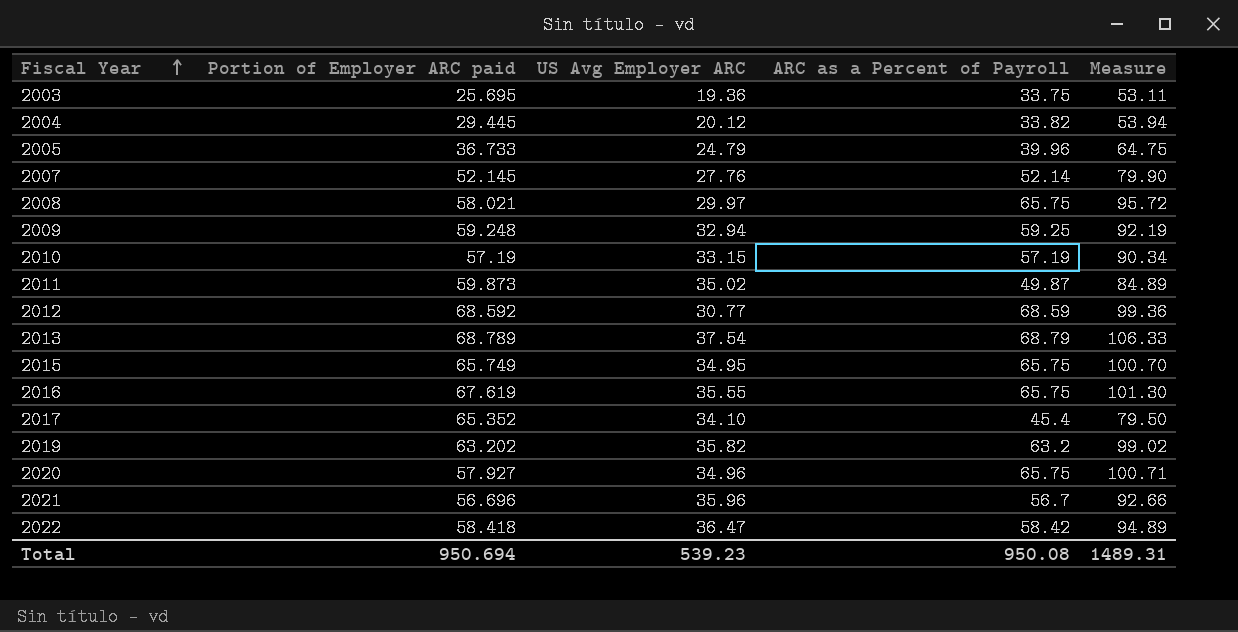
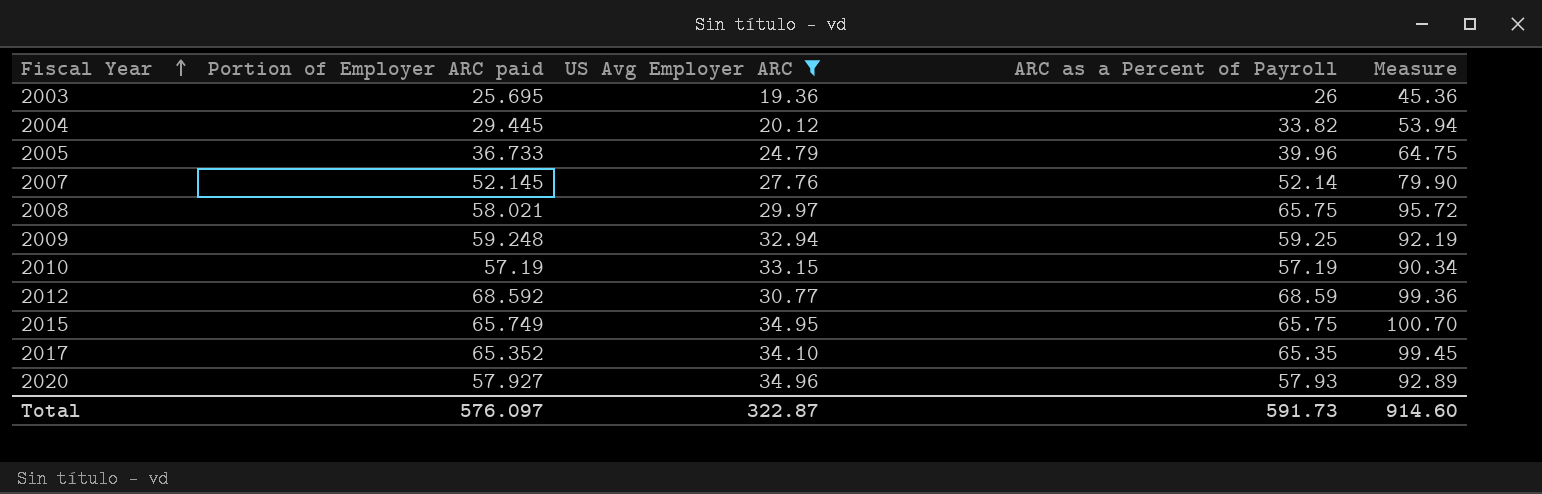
filter: none -> US Avg Employer ARC <= 34.96
2003 | ARC as a Percent of Payroll: 33.75 -> 26
2003 | Measure: 53.11 -> 45.36
2017 | ARC as a Percent of Payroll: 45.4 -> 65.35
2017 | Measure: 79.50 -> 99.45
2020 | ARC as a Percent of Payroll: 65.75 -> 57.93
2020 | Measure: 100.71 -> 92.89
Total | Portion of Employer ARC paid: 950.694 -> 576.097
Total | US Avg Employer ARC: 539.23 -> 322.87
Total | ARC as a Percent of Payroll: 950.08 -> 591.73
Total | Measure: 1489.31 -> 914.60

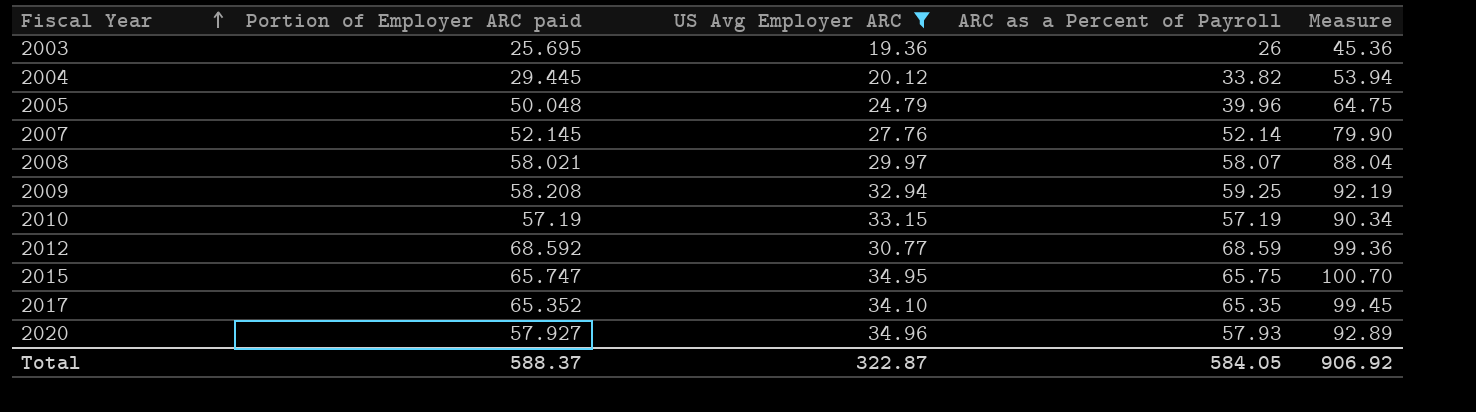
2005 | Portion of Employer ARC paid: 36.733 -> 50.048
2008 | ARC as a Percent of Payroll: 65.75 -> 58.07
2008 | Measure: 95.72 -> 88.04
2009 | Portion of Employer ARC paid: 59.248 -> 58.208
2015 | Portion of Employer ARC paid: 65.749 -> 65.747
Total | Portion of Employer ARC paid: 576.097 -> 588.37
Total | ARC as a Percent of Payroll: 591.73 -> 584.05
Total | Measure: 914.60 -> 906.92

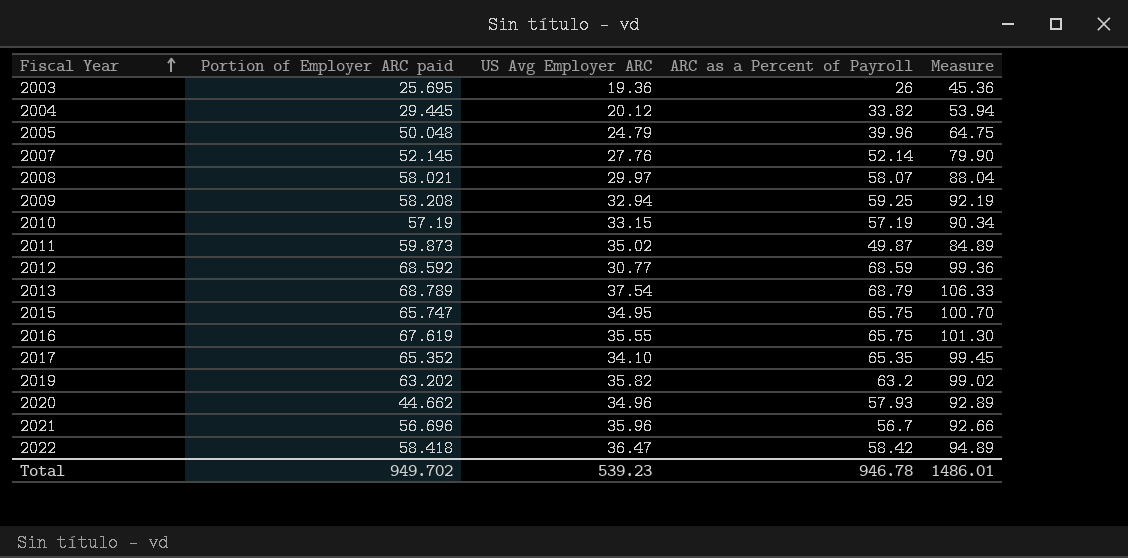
filter: US Avg Employer ARC <= 34.96 -> none
2020 | Portion of Employer ARC paid: 57.927 -> 44.662
Total | Portion of Employer ARC paid: 588.37 -> 949.702
Total | US Avg Employer ARC: 322.87 -> 539.23
Total | ARC as a Percent of Payroll: 584.05 -> 946.78
Total | Measure: 906.92 -> 1486.01

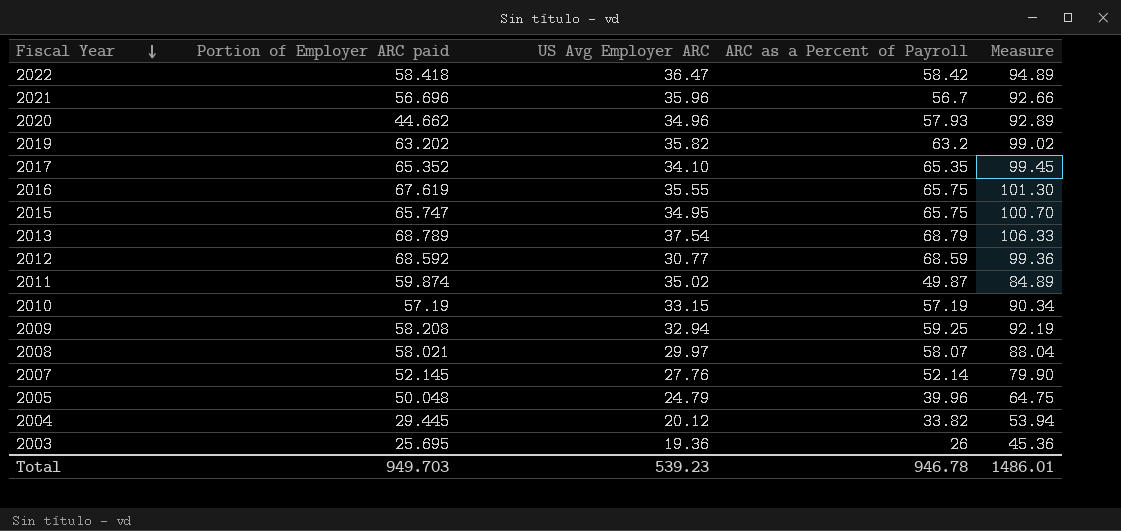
row order: Fiscal Year ascending -> Fiscal Year descending
2011 | Portion of Employer ARC paid: 59.873 -> 59.874
Total | Portion of Employer ARC paid: 949.702 -> 949.703

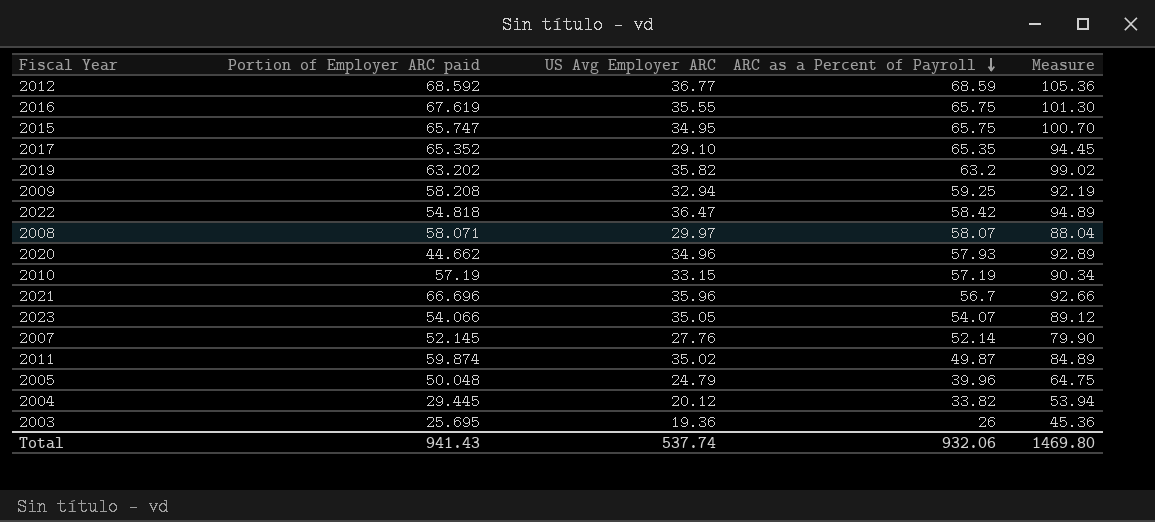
row order: Fiscal Year descending -> ARC as a Percent of Payroll descending
row 2013: 68.789 | 37.54 | 68.79 | 106.33 -> none
2012 | US Avg Employer ARC: 30.77 -> 36.77
2012 | Measure: 99.36 -> 105.36
2017 | US Avg Employer ARC: 34.10 -> 29.10
2017 | Measure: 99.45 -> 94.45
2022 | Portion of Employer ARC paid: 58.418 -> 54.818
2008 | Portion of Employer ARC paid: 58.021 -> 58.071
2021 | Portion of Employer ARC paid: 56.696 -> 66.696
row 2023: none -> 54.066 | 35.05 | 54.07 | 89.12
Total | Portion of Employer ARC paid: 949.703 -> 941.43
Total | US Avg Employer ARC: 539.23 -> 537.74
Total | ARC as a Percent of Payroll: 946.78 -> 932.06
Total | Measure: 1486.01 -> 1469.80

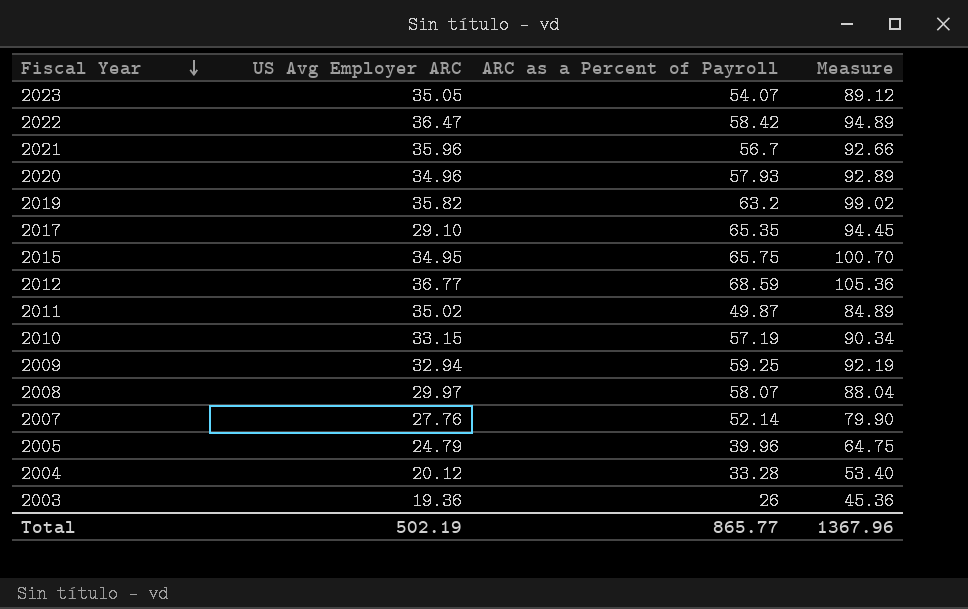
row order: ARC as a Percent of Payroll descending -> Fiscal Year descending
column Portion of Employer ARC paid | position: 2 -> none
row 2016: 67.619 | 35.55 | 65.75 | 101.30 -> none
2004 | ARC as a Percent of Payroll: 33.82 -> 33.28
2004 | Measure: 53.94 -> 53.40
Total | US Avg Employer ARC: 537.74 -> 502.19
Total | ARC as a Percent of Payroll: 932.06 -> 865.77
Total | Measure: 1469.80 -> 1367.96

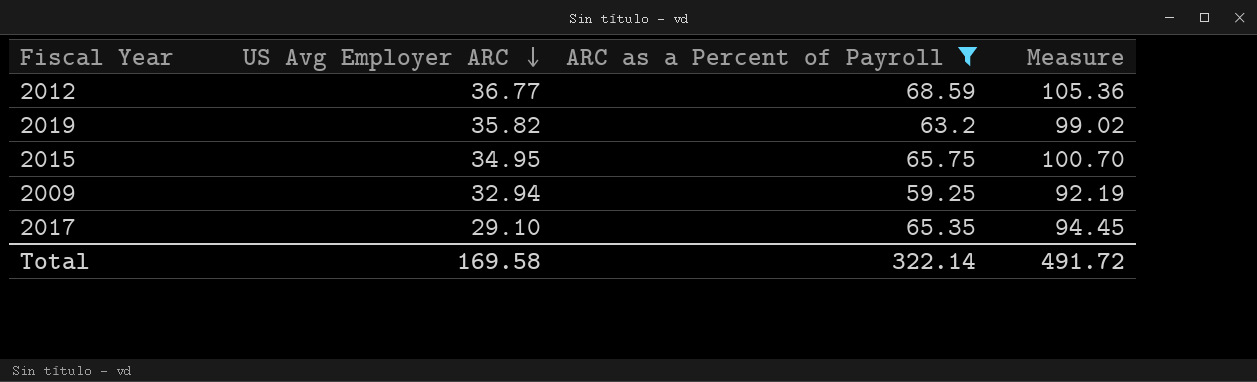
filter: none -> ARC as a Percent of Payroll >= 59.25
row order: Fiscal Year descending -> US Avg Employer ARC descending
Total | US Avg Employer ARC: 502.19 -> 169.58
Total | ARC as a Percent of Payroll: 865.77 -> 322.14
Total | Measure: 1367.96 -> 491.72

